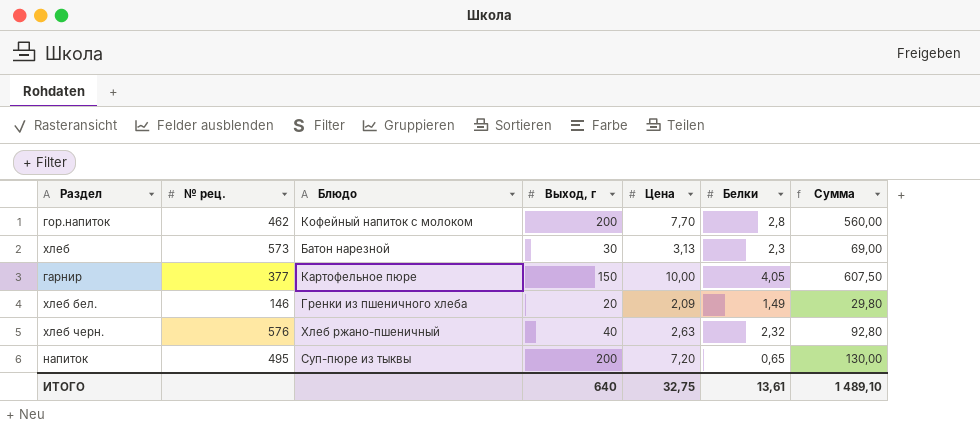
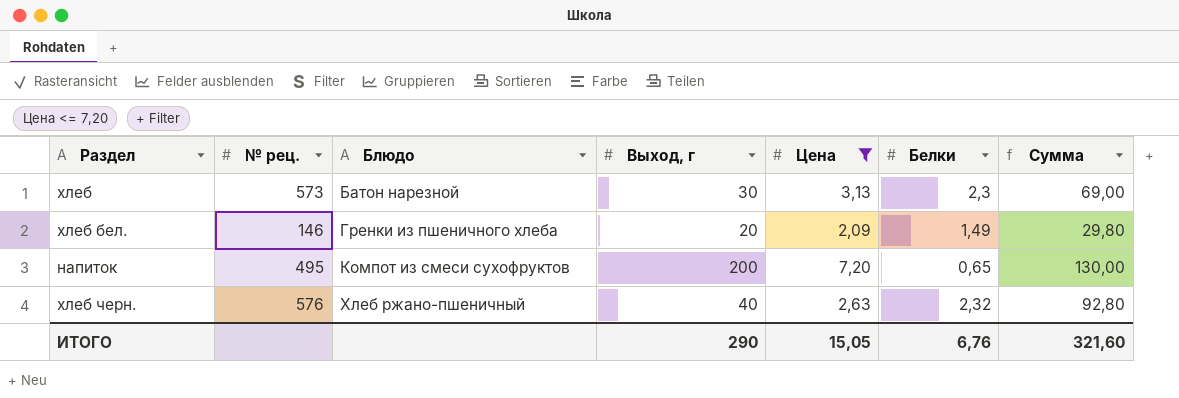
filter: none -> Цена <= 7,20
row order: none -> Блюдо ascending
напиток | Блюдо: Суп-пюре из тыквы -> Компот из смеси сухофруктов
ИТОГО | Выход, г: 640 -> 290
ИТОГО | Цена: 32,75 -> 15,05
ИТОГО | Белки: 13,61 -> 6,76
ИТОГО | Сумма: 1 489,10 -> 321,60

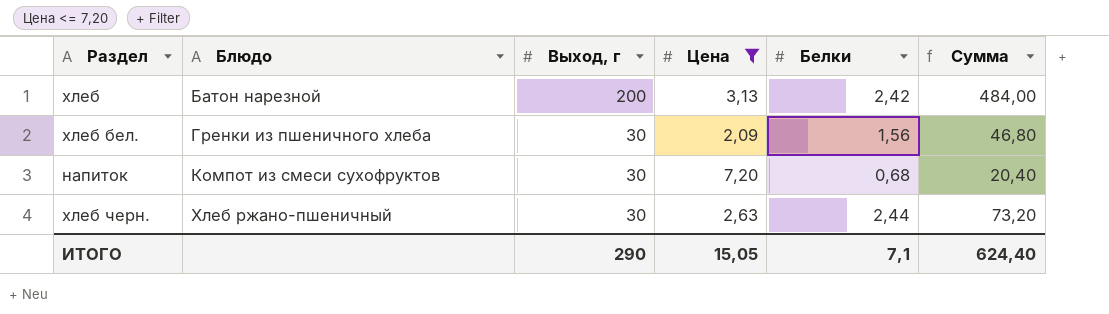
column № рец. | position: 2 -> none
хлеб | Выход, г: 30 -> 200
хлеб | Белки: 2,3 -> 2,42
хлеб | Сумма: 69,00 -> 484,00
хлеб бел. | Выход, г: 20 -> 30
хлеб бел. | Белки: 1,49 -> 1,56
хлеб бел. | Сумма: 29,80 -> 46,80
напиток | Выход, г: 200 -> 30
напиток | Белки: 0,65 -> 0,68
напиток | Сумма: 130,00 -> 20,40
хлеб черн. | Выход, г: 40 -> 30
хлеб черн. | Белки: 2,32 -> 2,44
хлеб черн. | Сумма: 92,80 -> 73,20
ИТОГО | Белки: 6,76 -> 7,1
ИТОГО | Сумма: 321,60 -> 624,40

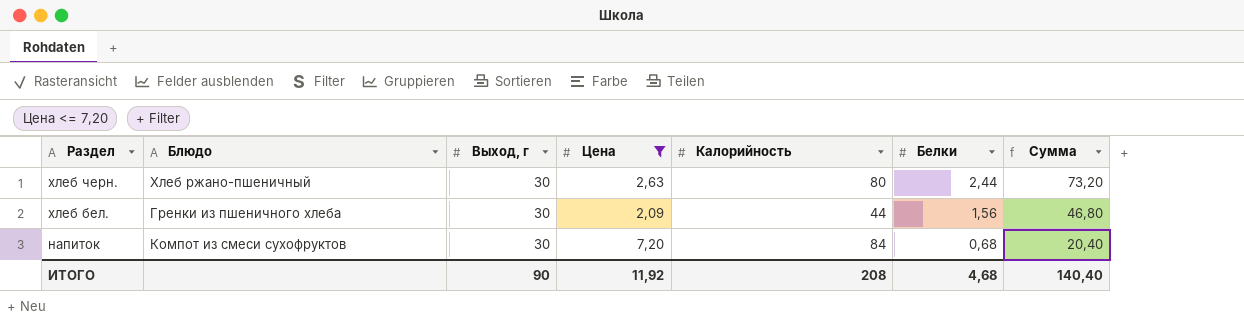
row order: Блюдо ascending -> Раздел descending
column Калорийность | position: none -> 5
row хлеб: Батон нарезной | 200 | 3,13 | 2,42 | 484,00 -> none
ИТОГО | Выход, г: 290 -> 90
ИТОГО | Цена: 15,05 -> 11,92
ИТОГО | Белки: 7,1 -> 4,68
ИТОГО | Сумма: 624,40 -> 140,40

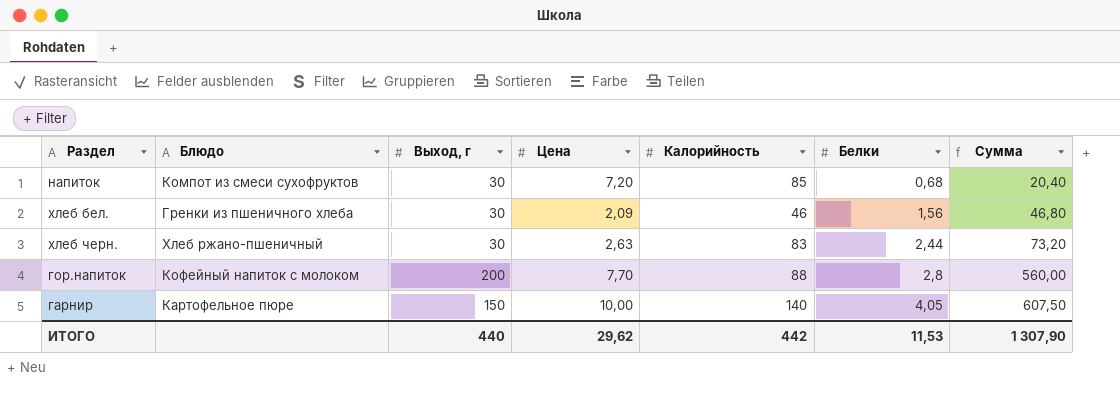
filter: Цена <= 7,20 -> none
row order: Раздел descending -> Белки ascending
напиток | Калорийность: 84 -> 85
хлеб бел. | Калорийность: 44 -> 46
хлеб черн. | Калорийность: 80 -> 83
ИТОГО | Выход, г: 90 -> 440
ИТОГО | Цена: 11,92 -> 29,62
ИТОГО | Калорийность: 208 -> 442
ИТОГО | Белки: 4,68 -> 11,53
ИТОГО | Сумма: 140,40 -> 1 307,90

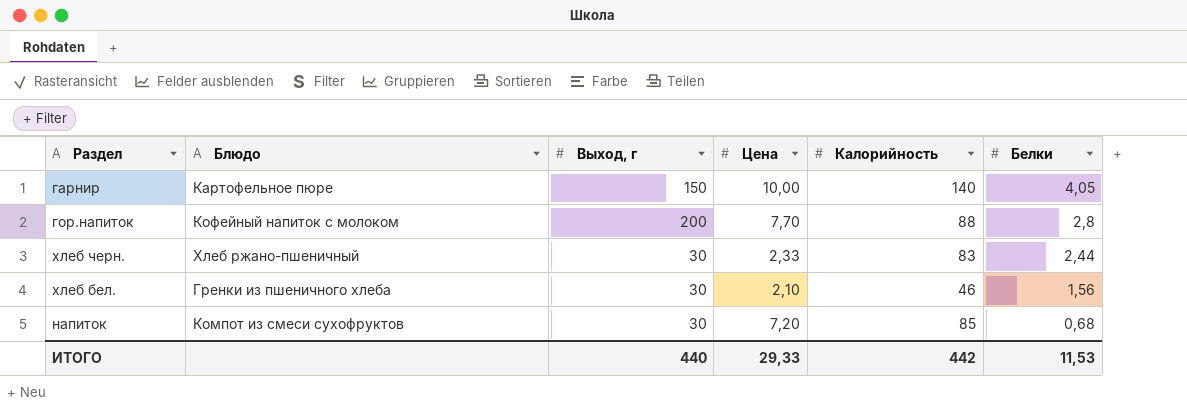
row order: Белки ascending -> Белки descending
column Сумма | formula: [Выход, г] * [Белки] -> none
хлеб черн. | Цена: 2,63 -> 2,33
хлеб бел. | Цена: 2,09 -> 2,10
ИТОГО | Цена: 29,62 -> 29,33

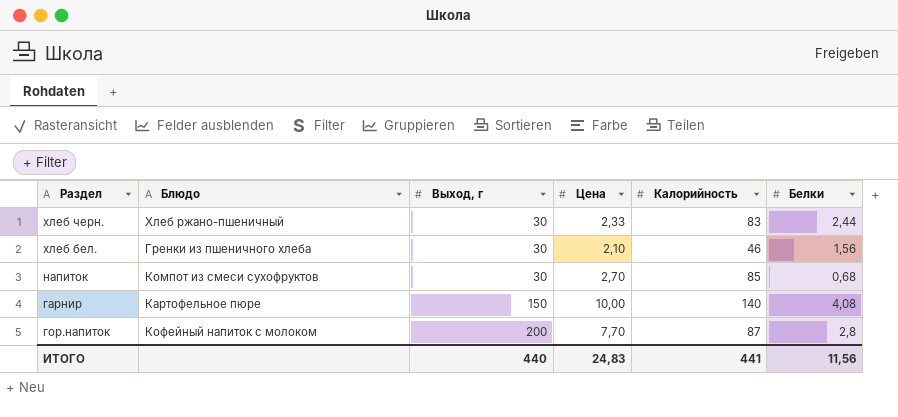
row order: Белки descending -> Выход, г ascending
напиток | Цена: 7,20 -> 2,70
гарнир | Белки: 4,05 -> 4,08
гор.напиток | Калорийность: 88 -> 87
ИТОГО | Цена: 29,33 -> 24,83
ИТОГО | Калорийность: 442 -> 441
ИТОГО | Белки: 11,53 -> 11,56

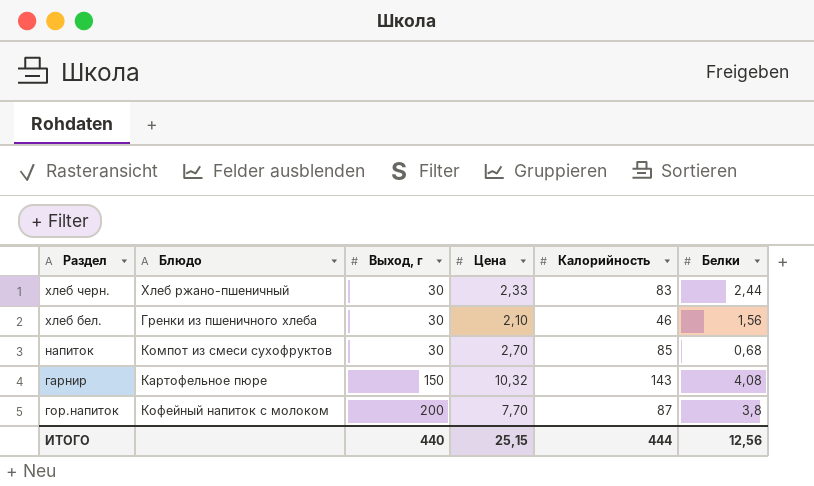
гарнир | Цена: 10,00 -> 10,32
гарнир | Калорийность: 140 -> 143
гор.напиток | Белки: 2,8 -> 3,8
ИТОГО | Цена: 24,83 -> 25,15
ИТОГО | Калорийность: 441 -> 444
ИТОГО | Белки: 11,56 -> 12,56

